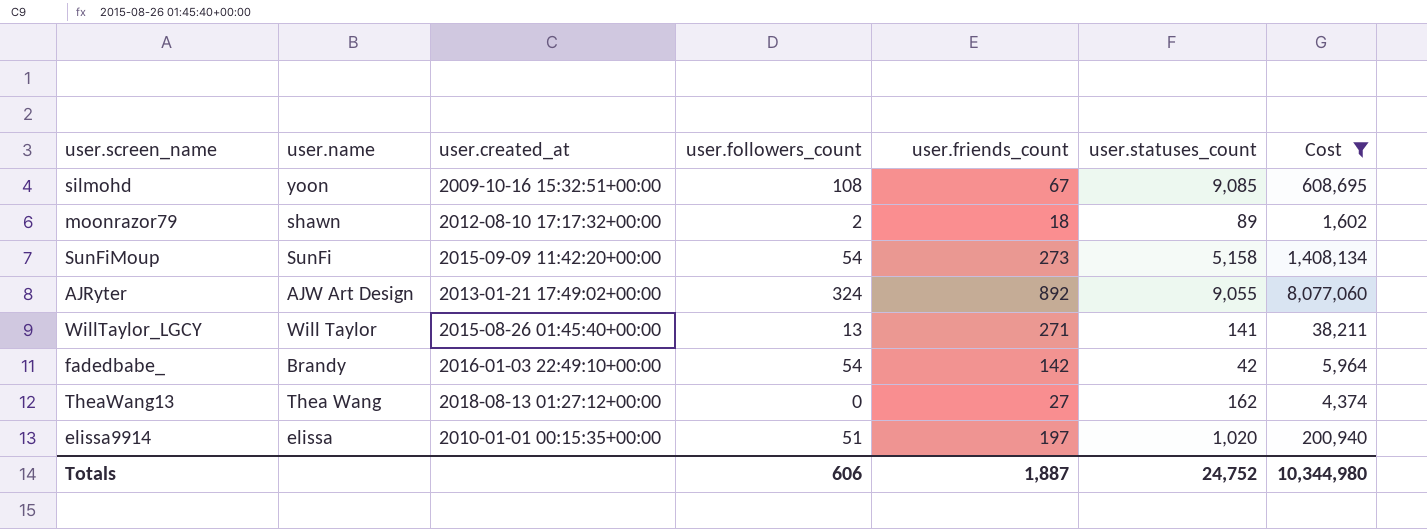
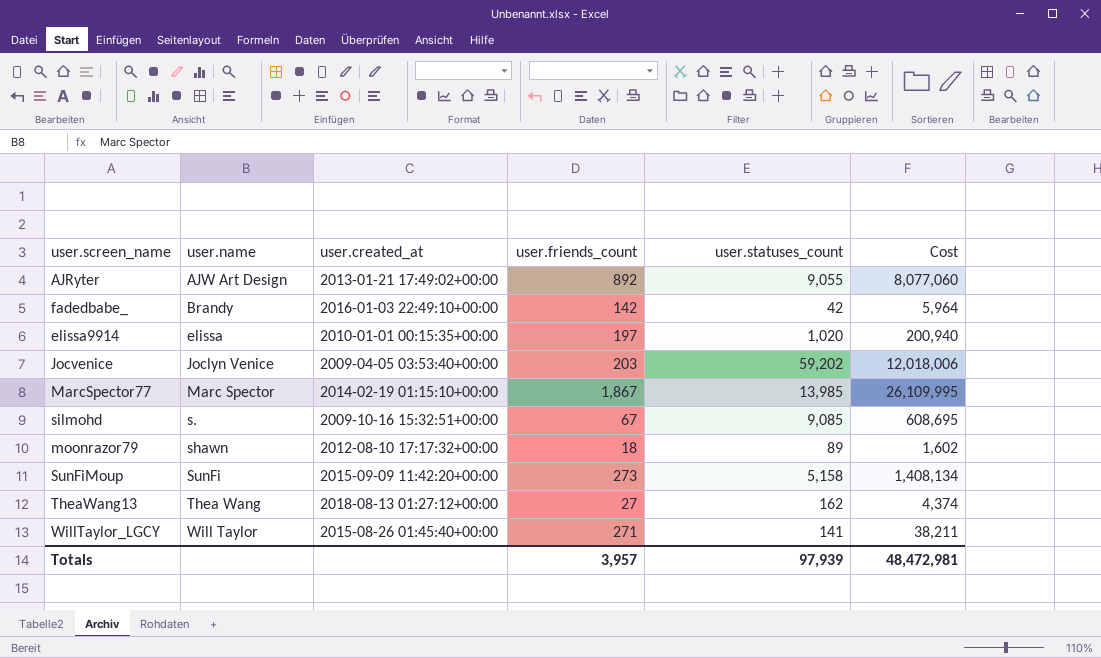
filter: Cost <= 8,077,060 -> none
row order: none -> user.name ascending
column user.followers_count | position: 4 -> none
silmohd | user.name: yoon -> s.
Totals | user.friends_count: 1,887 -> 3,957
Totals | user.statuses_count: 24,752 -> 97,939
Totals | Cost: 10,344,980 -> 48,472,981

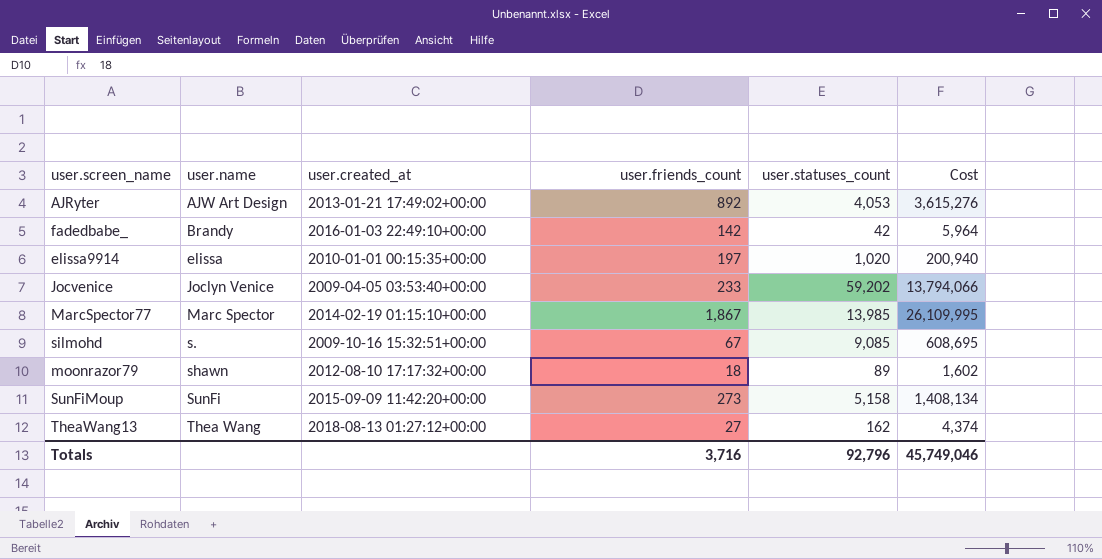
row WillTaylor_LGCY: Will Taylor | 2015-08-26 01:45:40+00:00 | 271 | 141 | 38,211 -> none
AJRyter | user.statuses_count: 9,055 -> 4,053
AJRyter | Cost: 8,077,060 -> 3,615,276
Jocvenice | user.friends_count: 203 -> 233
Jocvenice | Cost: 12,018,006 -> 13,794,066
Totals | user.friends_count: 3,957 -> 3,716
Totals | user.statuses_count: 97,939 -> 92,796
Totals | Cost: 48,472,981 -> 45,749,046

